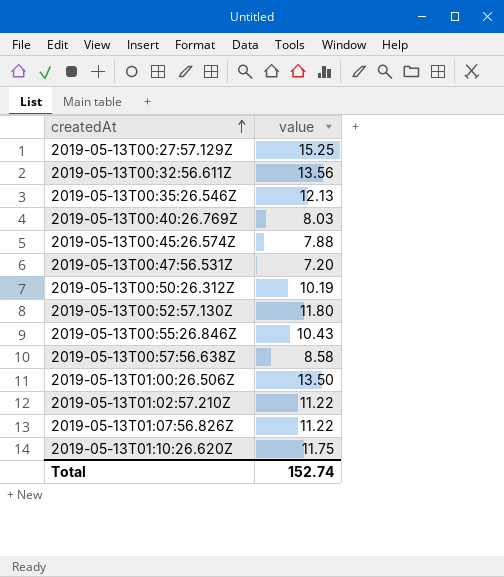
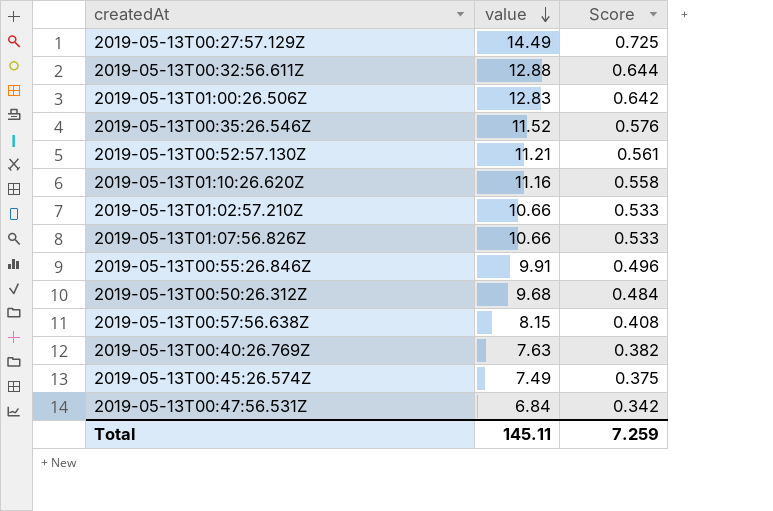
row order: createdAt ascending -> value descending
column Score | formula: none -> [value] * 0.05
2019-05-13T00:27:57.129Z | value: 15.25 -> 14.49
2019-05-13T00:32:56.611Z | value: 13.56 -> 12.88
2019-05-13T01:00:26.506Z | value: 13.50 -> 12.83
2019-05-13T00:35:26.546Z | value: 12.13 -> 11.52
2019-05-13T00:52:57.130Z | value: 11.80 -> 11.21
2019-05-13T01:10:26.620Z | value: 11.75 -> 11.16
2019-05-13T01:02:57.210Z | value: 11.22 -> 10.66
2019-05-13T01:07:56.826Z | value: 11.22 -> 10.66
2019-05-13T00:55:26.846Z | value: 10.43 -> 9.91
2019-05-13T00:50:26.312Z | value: 10.19 -> 9.68
2019-05-13T00:57:56.638Z | value: 8.58 -> 8.15
2019-05-13T00:40:26.769Z | value: 8.03 -> 7.63
2019-05-13T00:45:26.574Z | value: 7.88 -> 7.49
2019-05-13T00:47:56.531Z | value: 7.20 -> 6.84
Total | value: 152.74 -> 145.11

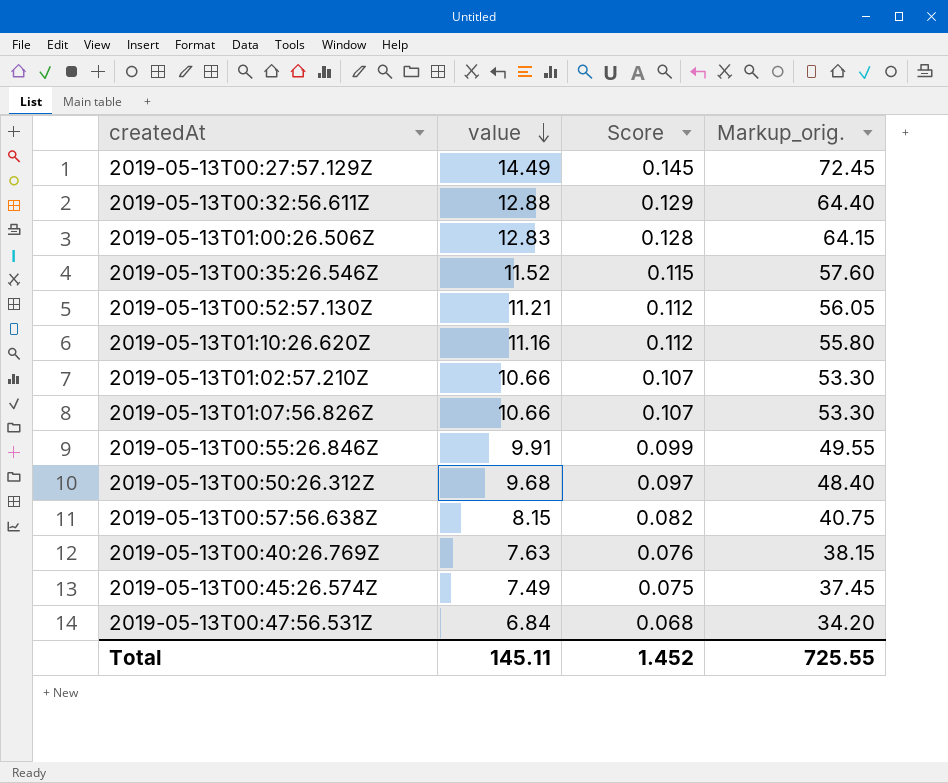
column Score | formula: [value] * 0.05 -> [value] * 0.01
column Markup_orig. | formula: none -> [value] * 5
Total | Score: 7.259 -> 1.452

